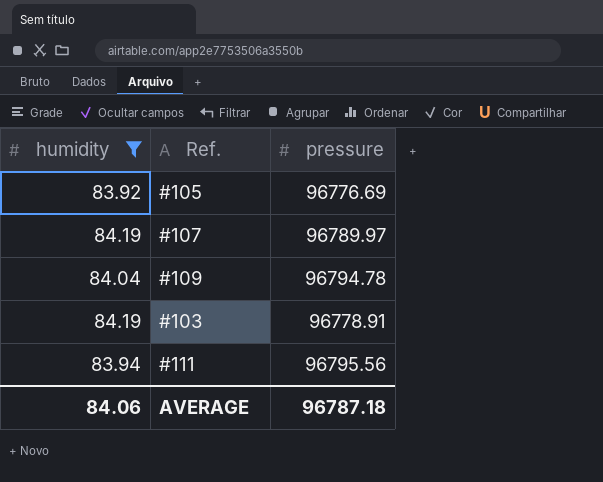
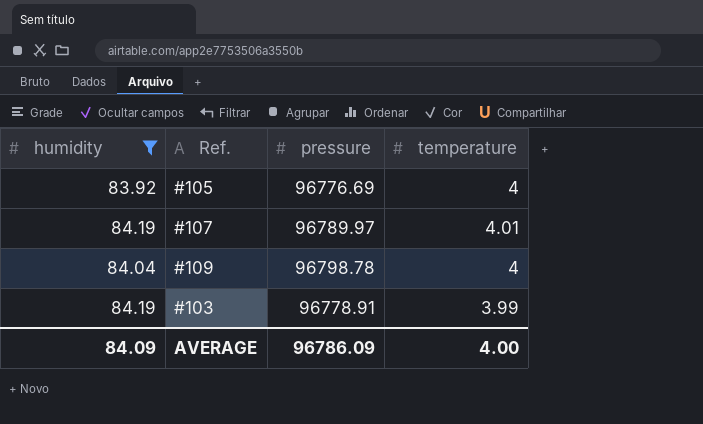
column temperature | position: none -> 4
row #111: 83.94 | 96795.56 -> none
#109 | pressure: 96794.78 -> 96798.78
AVERAGE | humidity: 84.06 -> 84.09
AVERAGE | pressure: 96787.18 -> 96786.09

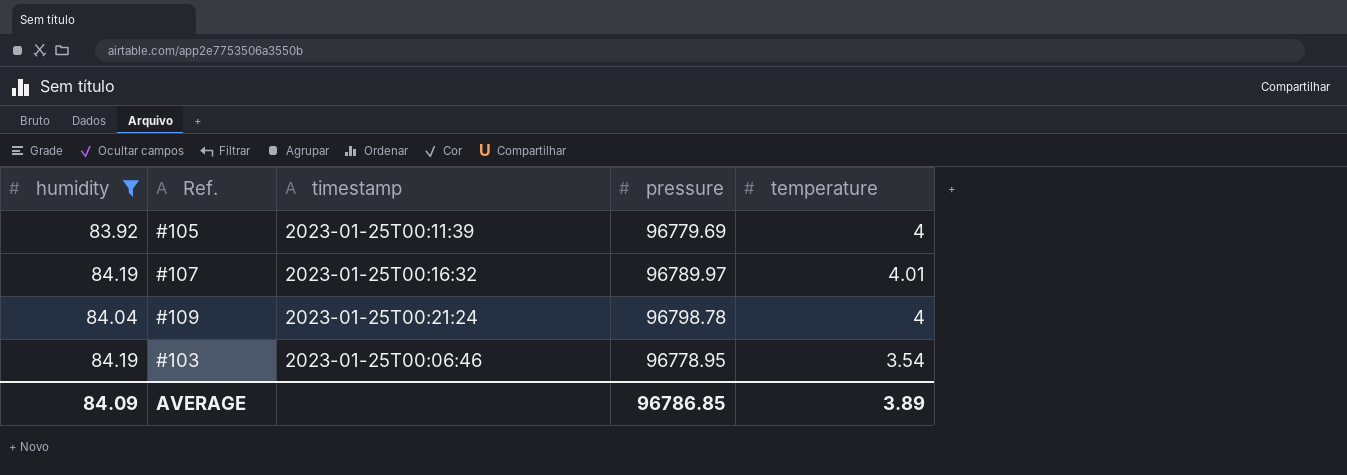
column timestamp | position: none -> 3
#105 | pressure: 96776.69 -> 96779.69
#103 | pressure: 96778.91 -> 96778.95
#103 | temperature: 3.99 -> 3.54
AVERAGE | pressure: 96786.09 -> 96786.85
AVERAGE | temperature: 4.00 -> 3.89

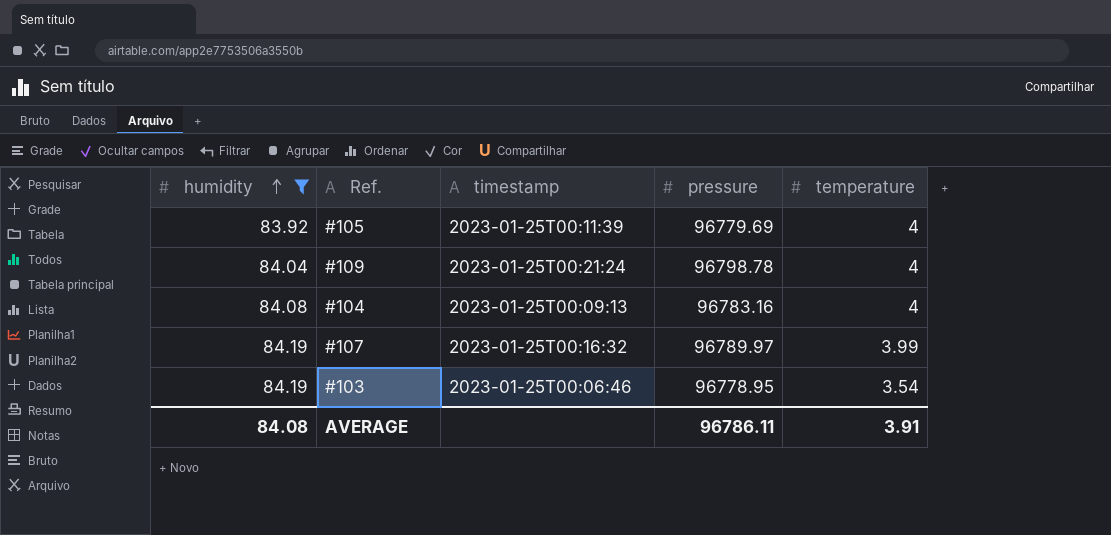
row order: none -> humidity ascending
row #104: none -> 84.08 | 2023-01-25T00:09:13 | 96783.16 | 4
#107 | temperature: 4.01 -> 3.99
AVERAGE | humidity: 84.09 -> 84.08
AVERAGE | pressure: 96786.85 -> 96786.11
AVERAGE | temperature: 3.89 -> 3.91

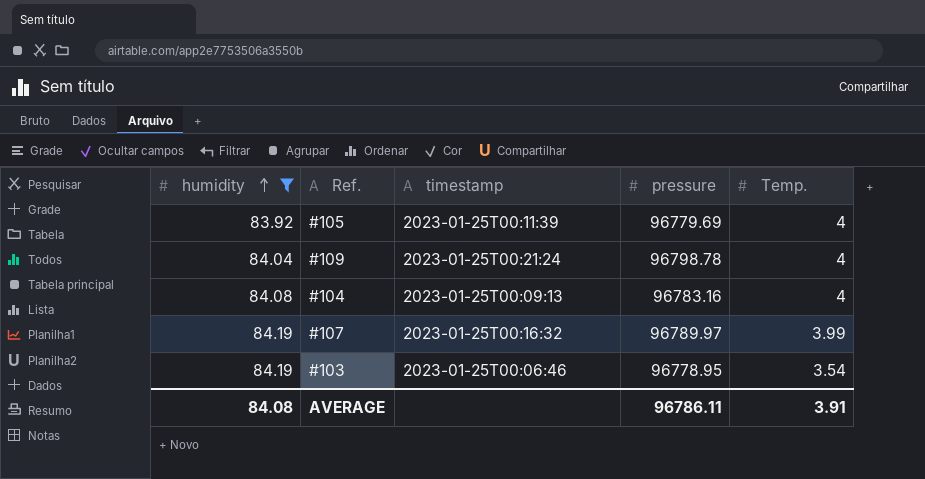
column name: temperature -> Temp.

